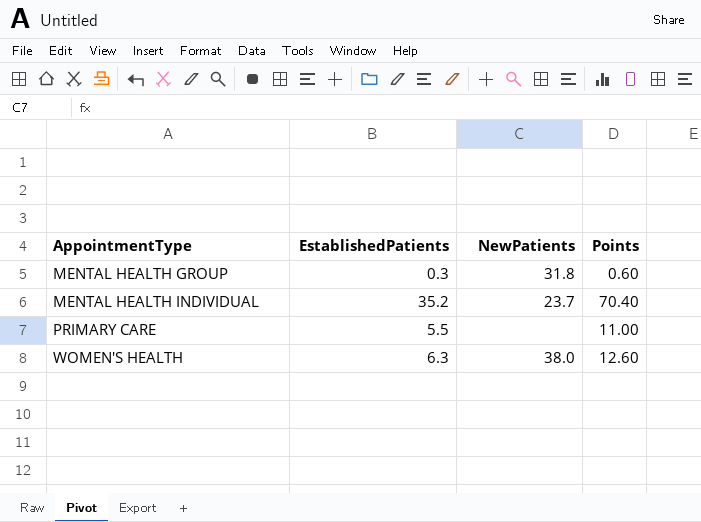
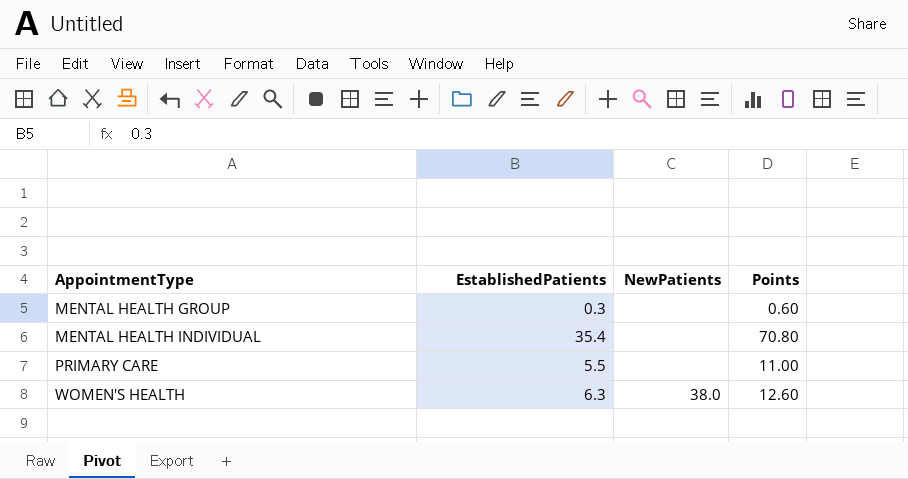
MENTAL HEALTH GROUP | NewPatients: 31.8 -> none
MENTAL HEALTH INDIVIDUAL | EstablishedPatients: 35.2 -> 35.4
MENTAL HEALTH INDIVIDUAL | NewPatients: 23.7 -> none
MENTAL HEALTH INDIVIDUAL | Points: 70.40 -> 70.80

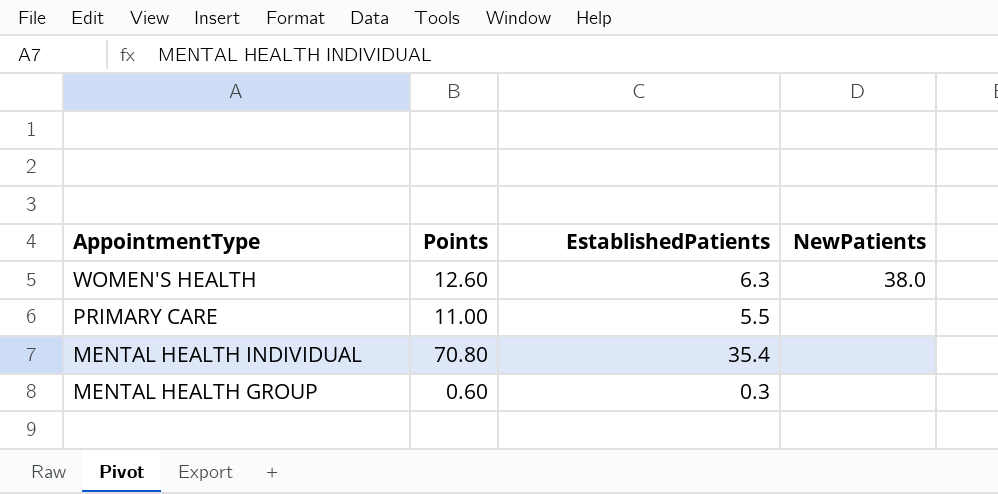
row order: AppointmentType ascending -> AppointmentType descending
column Points | position: 4 -> 2

